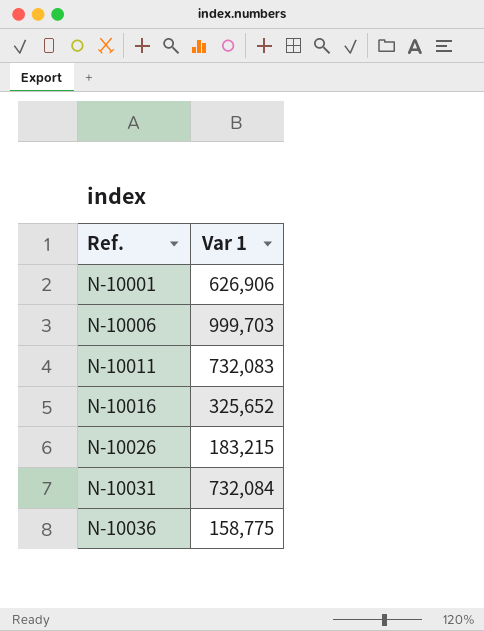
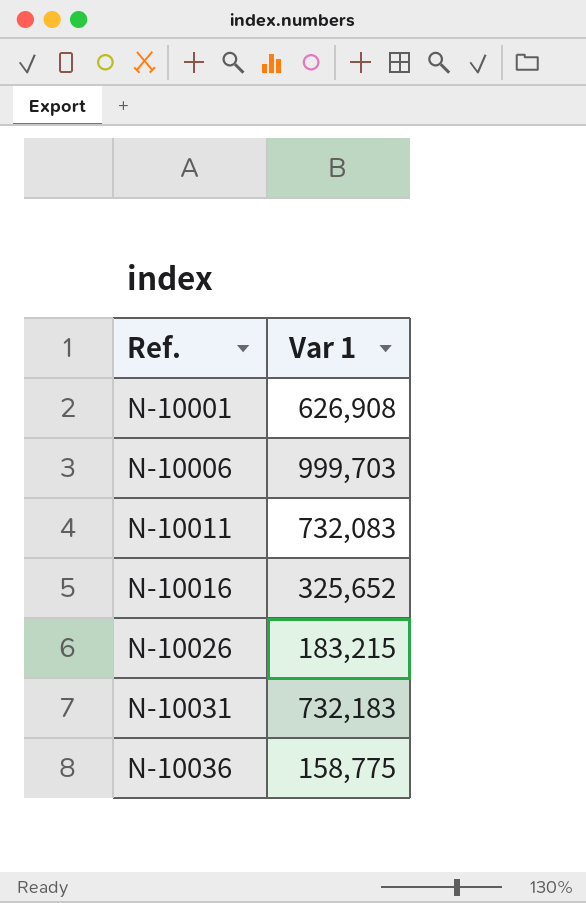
N-10001 | Var 1: 626,906 -> 626,908
N-10031 | Var 1: 732,084 -> 732,183

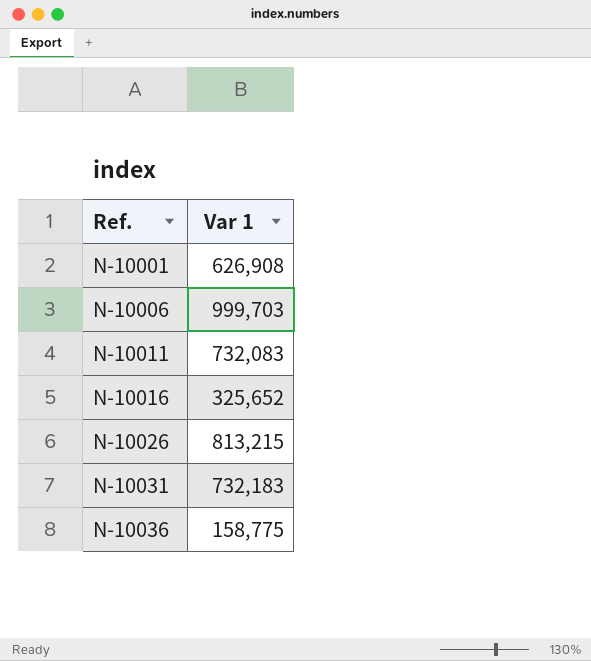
N-10026 | Var 1: 183,215 -> 813,215

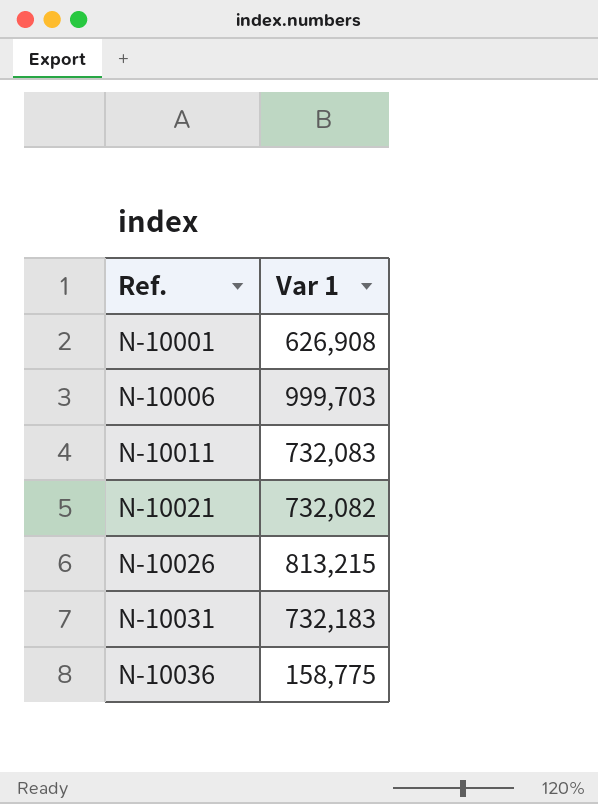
row N-10016: 325,652 -> none
row N-10021: none -> 732,082

